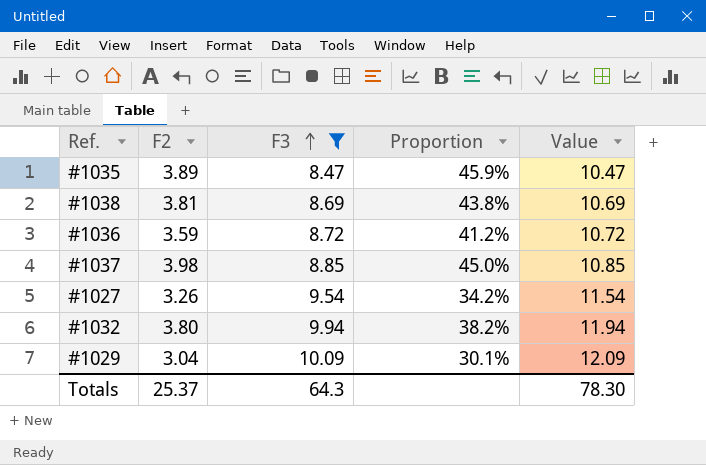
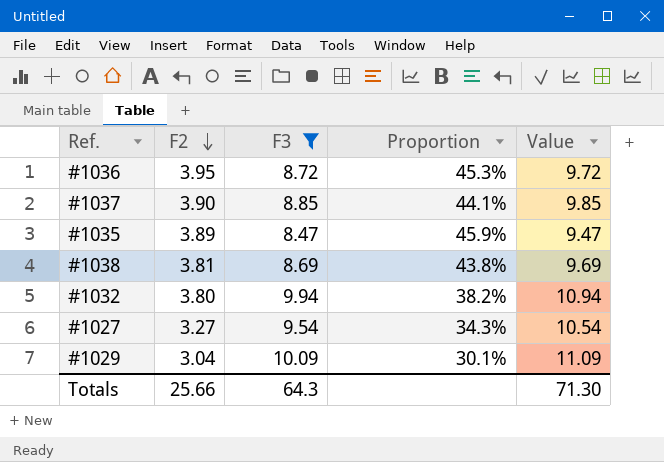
row order: F3 ascending -> F2 descending
column Value | formula: [F3] + 2 -> [F3] + 1
#1036 | F2: 3.59 -> 3.95
#1036 | Proportion: 41.2% -> 45.3%
#1037 | F2: 3.98 -> 3.90
#1037 | Proportion: 45.0% -> 44.1%
#1027 | F2: 3.26 -> 3.27
#1027 | Proportion: 34.2% -> 34.3%
Totals | F2: 25.37 -> 25.66
Totals | Value: 78.30 -> 71.30

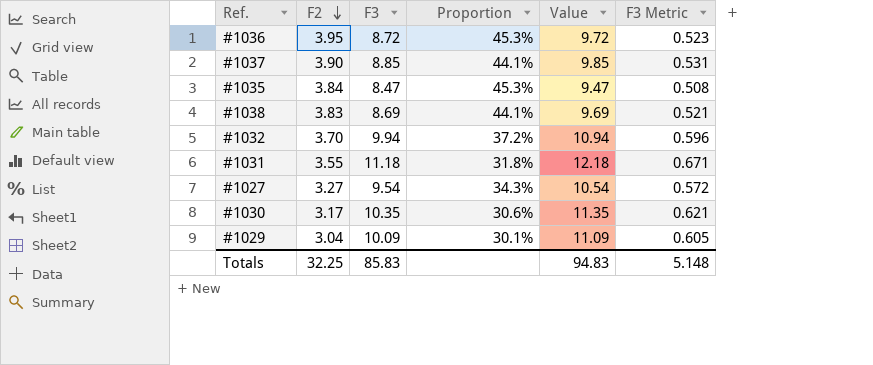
filter: F3 <= 10.09 -> none
column F3 Metric | formula: none -> [F3] * 0.06
#1035 | F2: 3.89 -> 3.84
#1035 | Proportion: 45.9% -> 45.3%
#1038 | F2: 3.81 -> 3.83
#1038 | Proportion: 43.8% -> 44.1%
#1032 | F2: 3.80 -> 3.70
#1032 | Proportion: 38.2% -> 37.2%
Totals | F2: 25.66 -> 32.25
Totals | F3: 64.3 -> 85.83
Totals | Value: 71.30 -> 94.83

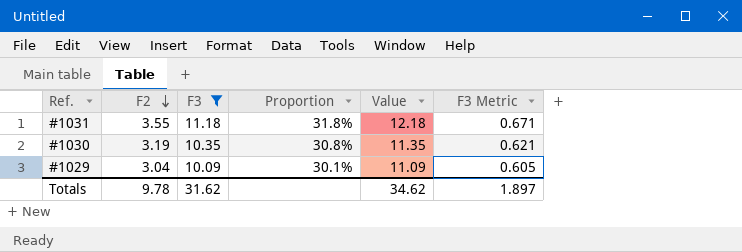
filter: none -> F3 >= 10.09
#1030 | F2: 3.17 -> 3.19
#1030 | Proportion: 30.6% -> 30.8%
Totals | F2: 32.25 -> 9.78
Totals | F3: 85.83 -> 31.62
Totals | Value: 94.83 -> 34.62
Totals | F3 Metric: 5.148 -> 1.897

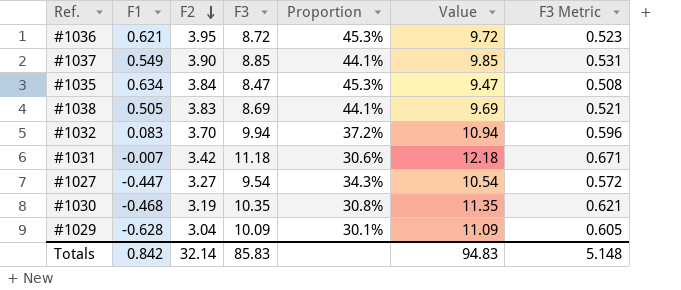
filter: F3 >= 10.09 -> none
column F1 | position: none -> 2
#1031 | F2: 3.55 -> 3.42
#1031 | Proportion: 31.8% -> 30.6%
Totals | F2: 9.78 -> 32.14
Totals | F3: 31.62 -> 85.83
Totals | Value: 34.62 -> 94.83
Totals | F3 Metric: 1.897 -> 5.148

